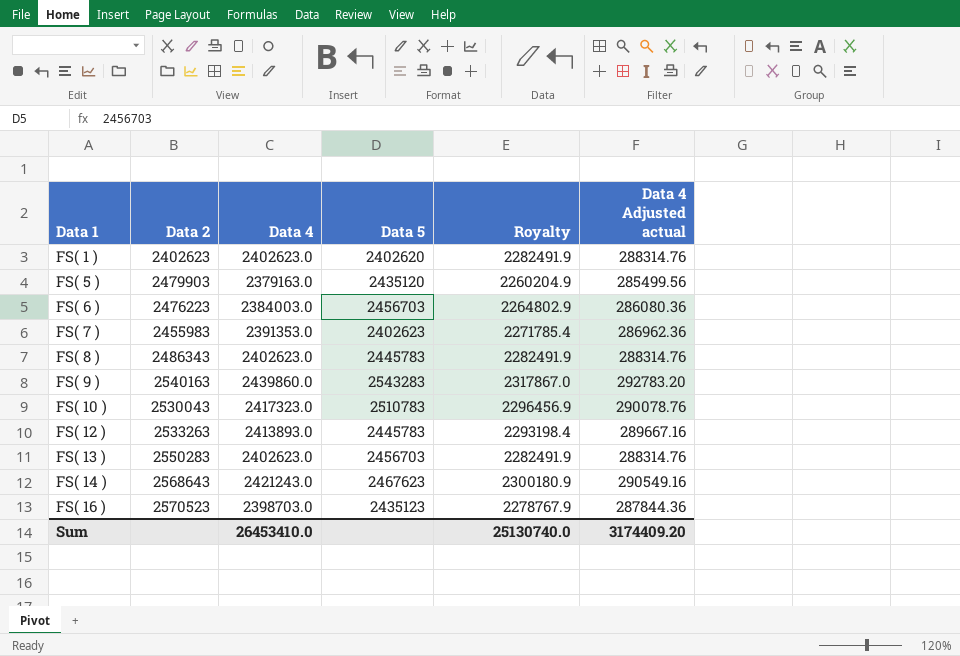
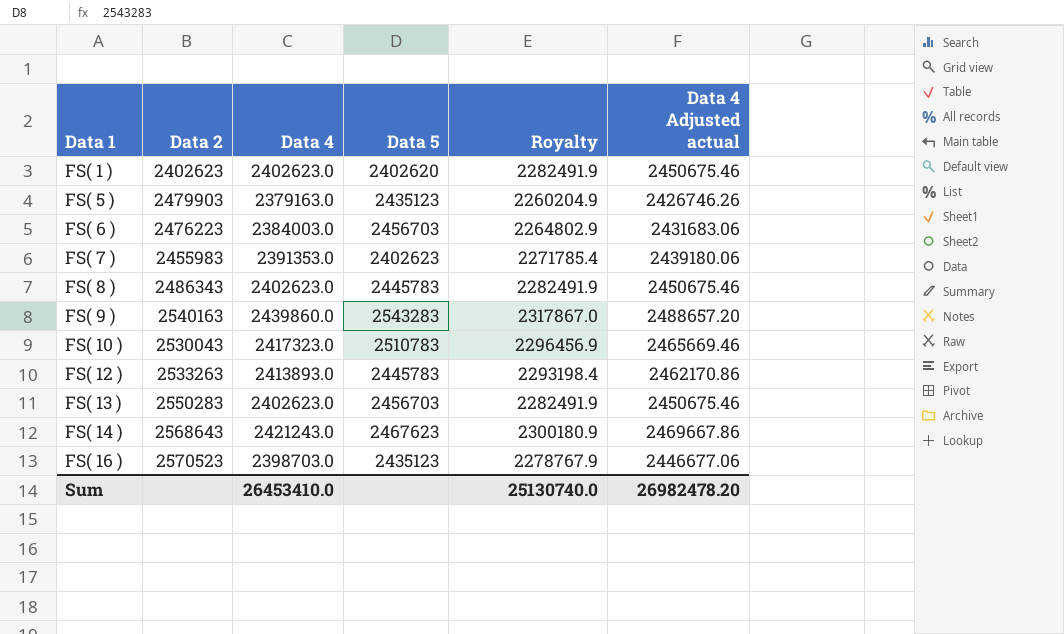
column Data 4 Adjusted actual | formula: [Data 4] * 0.12 -> [Data 4] * 1.02
FS( 5 ) | Data 5: 2435120 -> 2435123
Sum | Data 4 Adjusted actual: 3174409.20 -> 26982478.20

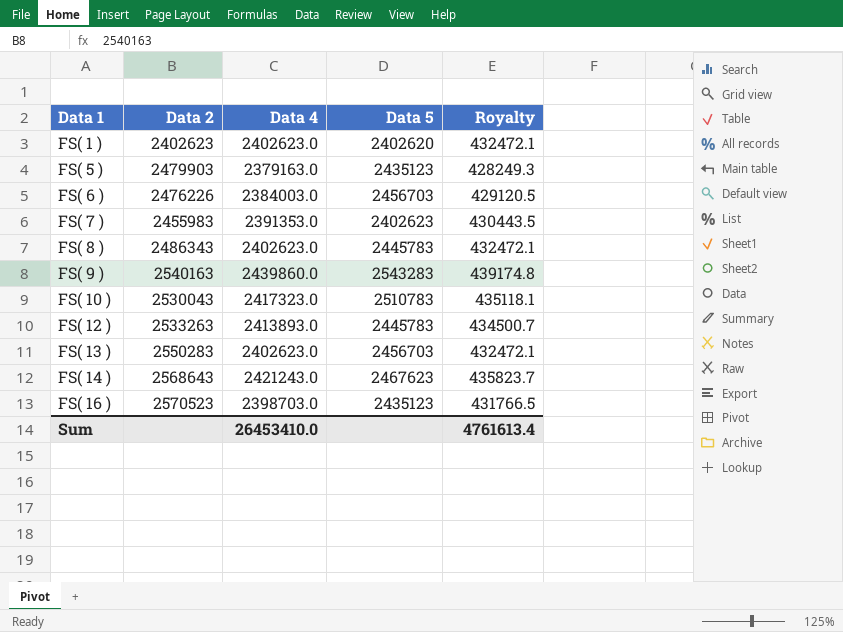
column Data 4 Adjusted actual | formula: [Data 4] * 1.02 -> none
column Royalty | formula: [Data 4] * 0.95 -> [Data 4] * 0.18
FS( 6 ) | Data 2: 2476223 -> 2476226
Sum | Royalty: 25130740.0 -> 4761613.4

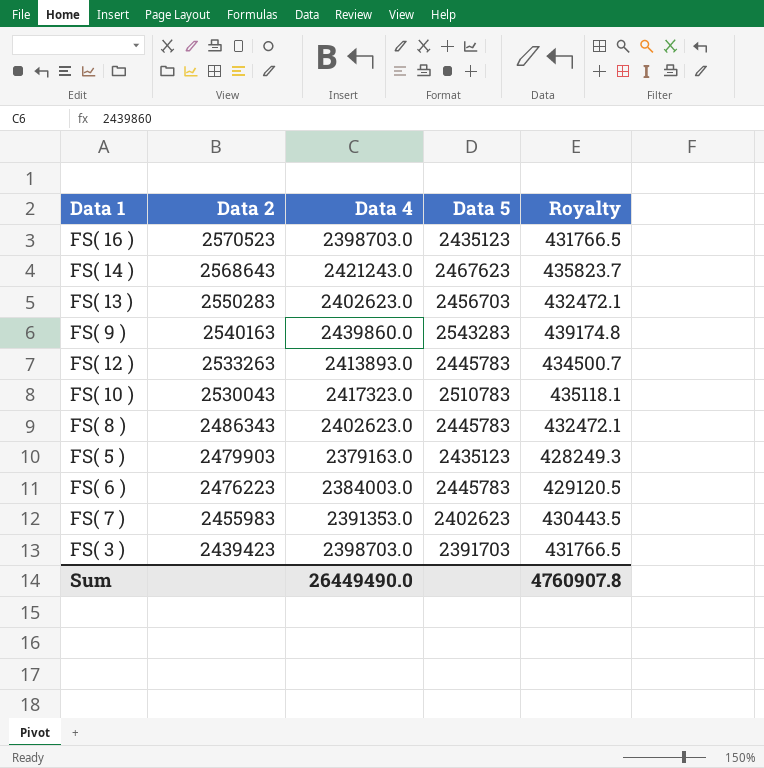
row order: Data 1 ascending -> Data 2 descending
row FS( 1 ): 2402623 | 2402623.0 | 2402620 | 432472.1 -> none
FS( 6 ) | Data 2: 2476226 -> 2476223
FS( 6 ) | Data 5: 2456703 -> 2445783
row FS( 3 ): none -> 2439423 | 2398703.0 | 2391703 | 431766.5
Sum | Data 4: 26453410.0 -> 26449490.0
Sum | Royalty: 4761613.4 -> 4760907.8

